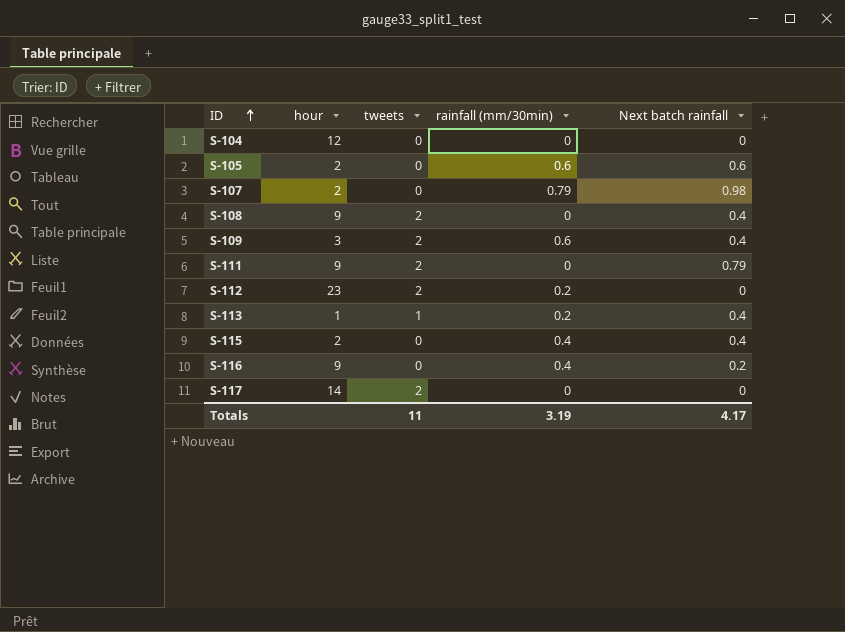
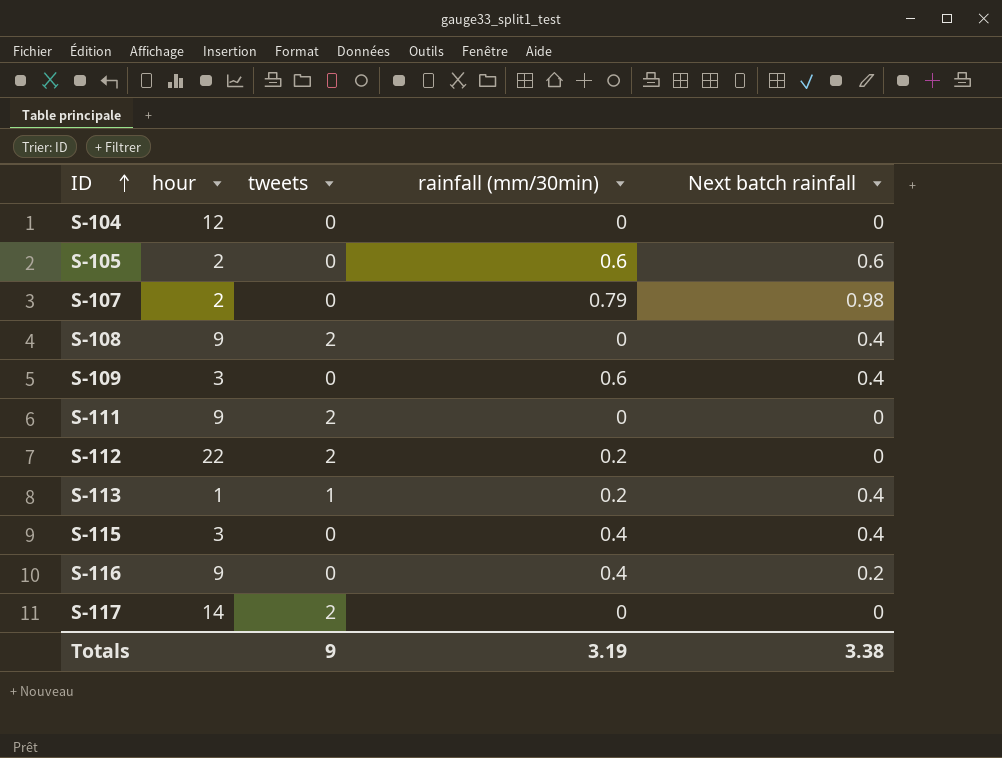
S-109 | tweets: 2 -> 0
S-111 | Next batch rainfall: 0.79 -> 0
S-112 | hour: 23 -> 22
S-115 | hour: 2 -> 3
Totals | tweets: 11 -> 9
Totals | Next batch rainfall: 4.17 -> 3.38

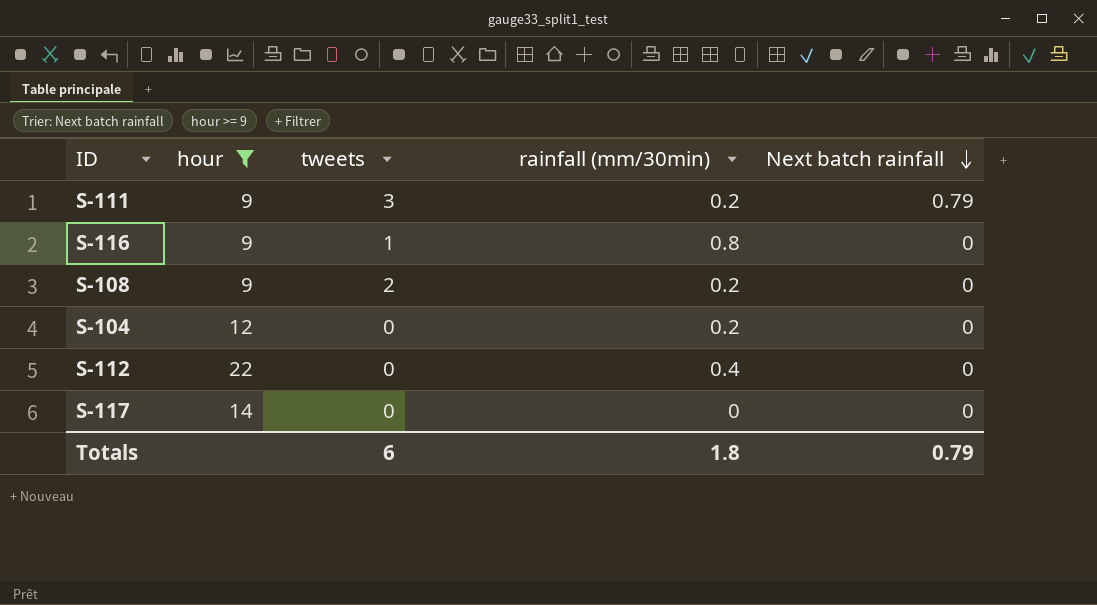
filter: none -> hour >= 9
row order: ID ascending -> Next batch rainfall descending
S-111 | tweets: 2 -> 3
S-111 | rainfall (mm/30min): 0 -> 0.2
S-111 | Next batch rainfall: 0 -> 0.79
S-116 | tweets: 0 -> 1
S-116 | rainfall (mm/30min): 0.4 -> 0.8
S-116 | Next batch rainfall: 0.2 -> 0
S-108 | rainfall (mm/30min): 0 -> 0.2
S-108 | Next batch rainfall: 0.4 -> 0
S-104 | rainfall (mm/30min): 0 -> 0.2
S-112 | tweets: 2 -> 0
S-112 | rainfall (mm/30min): 0.2 -> 0.4
S-117 | tweets: 2 -> 0
Totals | tweets: 9 -> 6
Totals | rainfall (mm/30min): 3.19 -> 1.8
Totals | Next batch rainfall: 3.38 -> 0.79

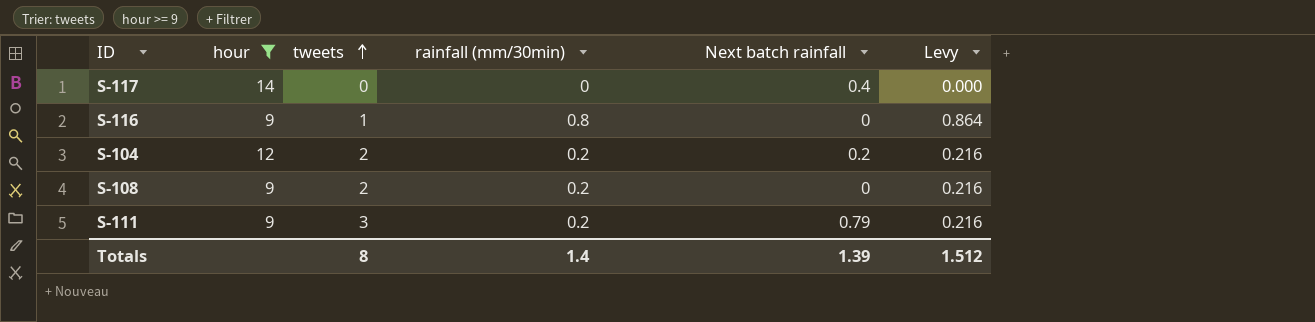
row order: Next batch rainfall descending -> tweets ascending
column Levy | formula: none -> [rainfall (mm/30min)] * 1.08
row S-112: 22 | 0 | 0.4 | 0 -> none
S-117 | Next batch rainfall: 0 -> 0.4
S-104 | tweets: 0 -> 2
S-104 | Next batch rainfall: 0 -> 0.2
Totals | tweets: 6 -> 8
Totals | rainfall (mm/30min): 1.8 -> 1.4
Totals | Next batch rainfall: 0.79 -> 1.39

